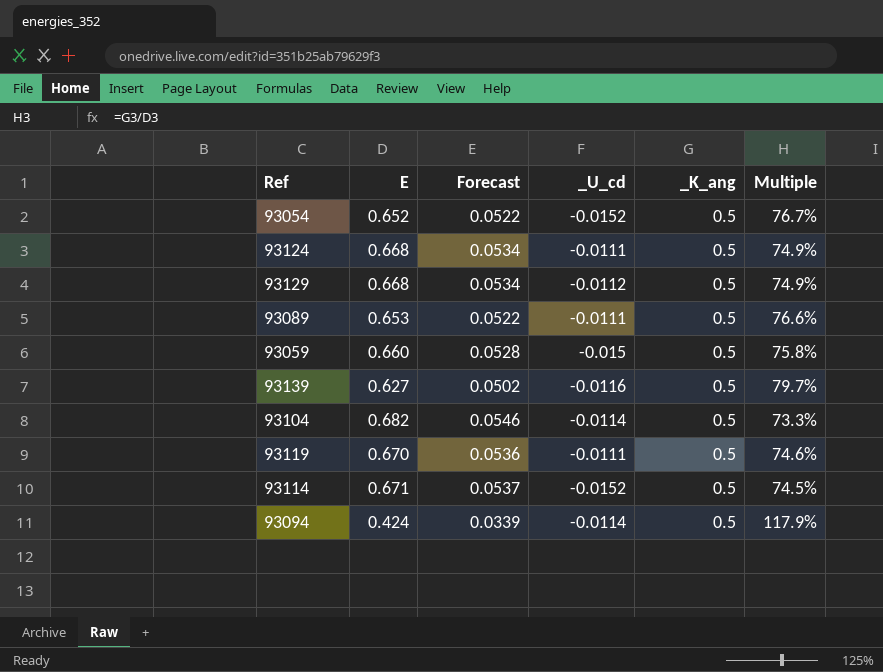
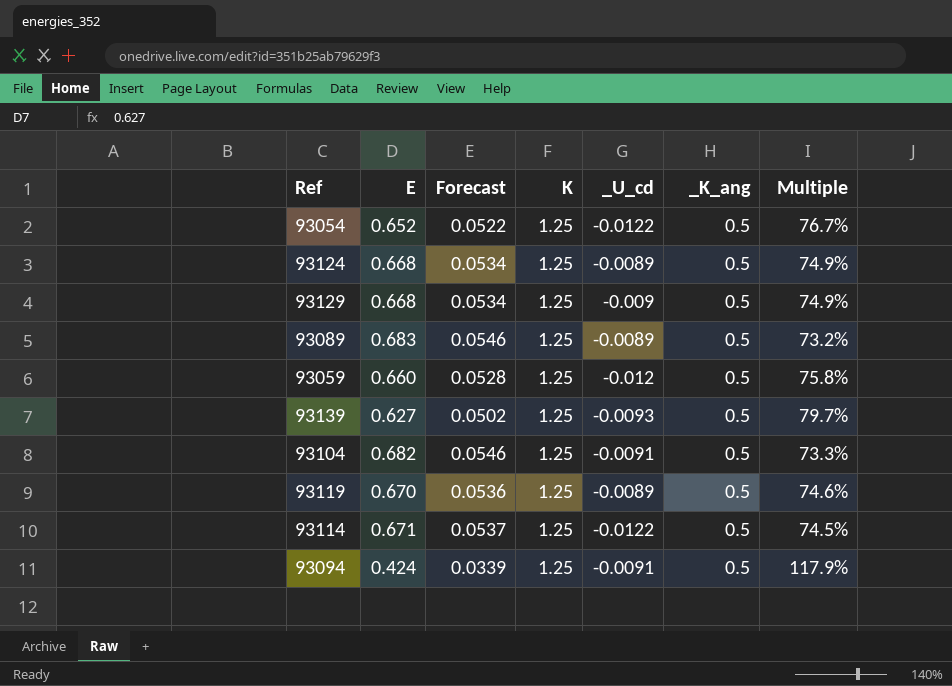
column K | position: none -> 4
93054 | _U_cd: -0.0152 -> -0.0122
93124 | _U_cd: -0.0111 -> -0.0089
93129 | _U_cd: -0.0112 -> -0.009
93089 | E: 0.653 -> 0.683
93089 | Forecast: 0.0522 -> 0.0546
93089 | _U_cd: -0.0111 -> -0.0089
93089 | Multiple: 76.6% -> 73.2%
93059 | _U_cd: -0.015 -> -0.012
93139 | _U_cd: -0.0116 -> -0.0093
93104 | _U_cd: -0.0114 -> -0.0091
93119 | _U_cd: -0.0111 -> -0.0089
93114 | _U_cd: -0.0152 -> -0.0122
93094 | _U_cd: -0.0114 -> -0.0091

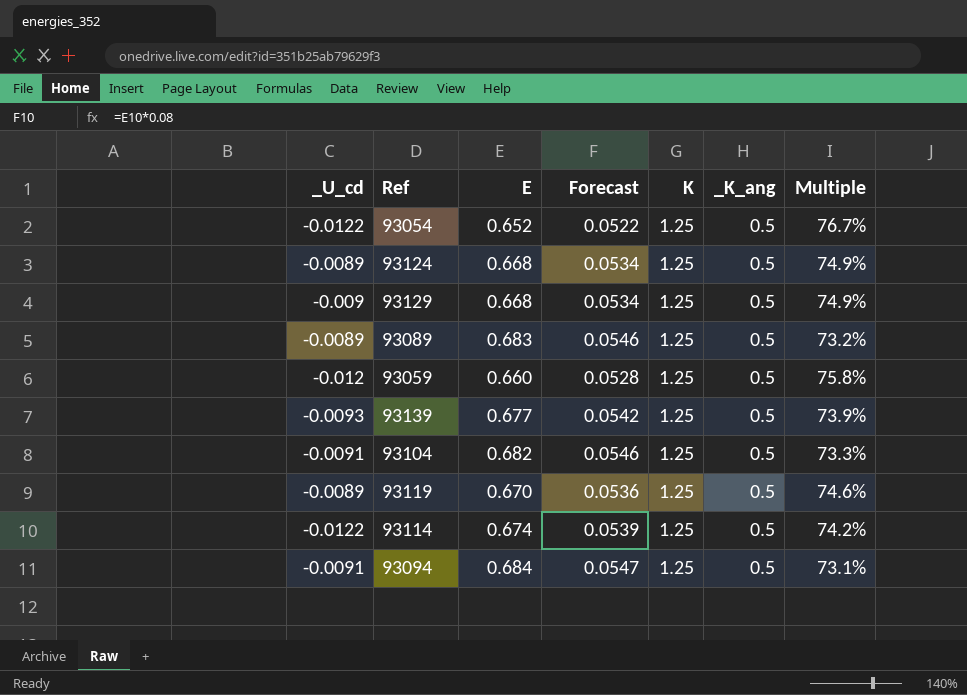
column _U_cd | position: 5 -> 1
93139 | E: 0.627 -> 0.677
93139 | Forecast: 0.0502 -> 0.0542
93139 | Multiple: 79.7% -> 73.9%
93114 | E: 0.671 -> 0.674
93114 | Forecast: 0.0537 -> 0.0539
93114 | Multiple: 74.5% -> 74.2%
93094 | E: 0.424 -> 0.684
93094 | Forecast: 0.0339 -> 0.0547
93094 | Multiple: 117.9% -> 73.1%

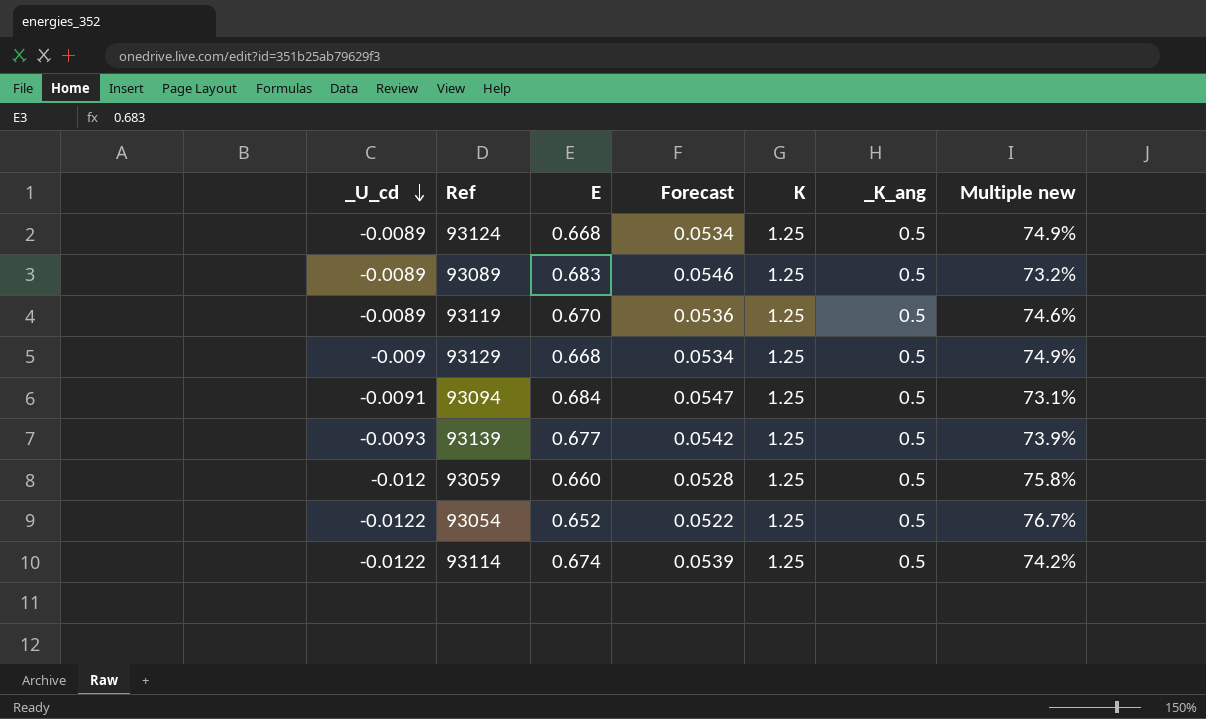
row order: none -> _U_cd descending
column name: Multiple -> Multiple new
row 93104: -0.0091 | 0.682 | 0.0546 | 1.25 | 0.5 | 73.3% -> none

